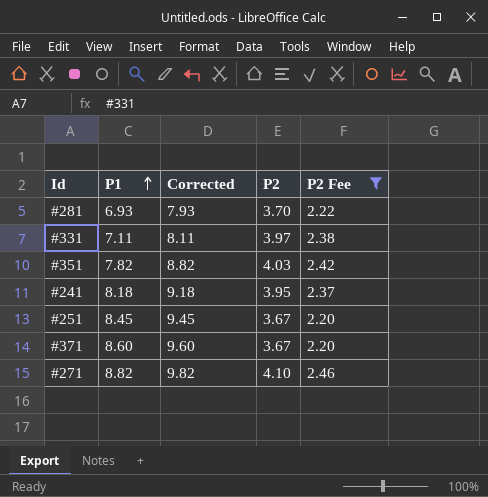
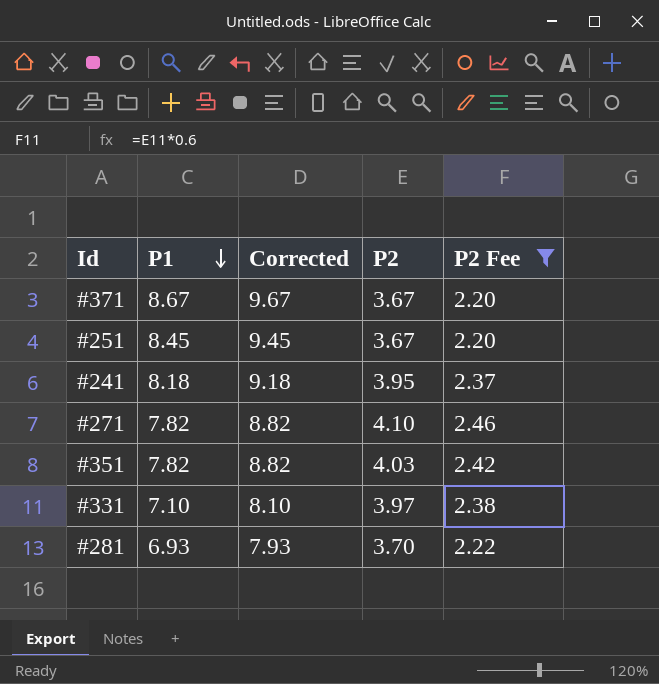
row order: P1 ascending -> P1 descending
#371 | P1: 8.60 -> 8.67
#371 | Corrected: 9.60 -> 9.67
#271 | P1: 8.82 -> 7.82
#271 | Corrected: 9.82 -> 8.82
#331 | P1: 7.11 -> 7.10
#331 | Corrected: 8.11 -> 8.10

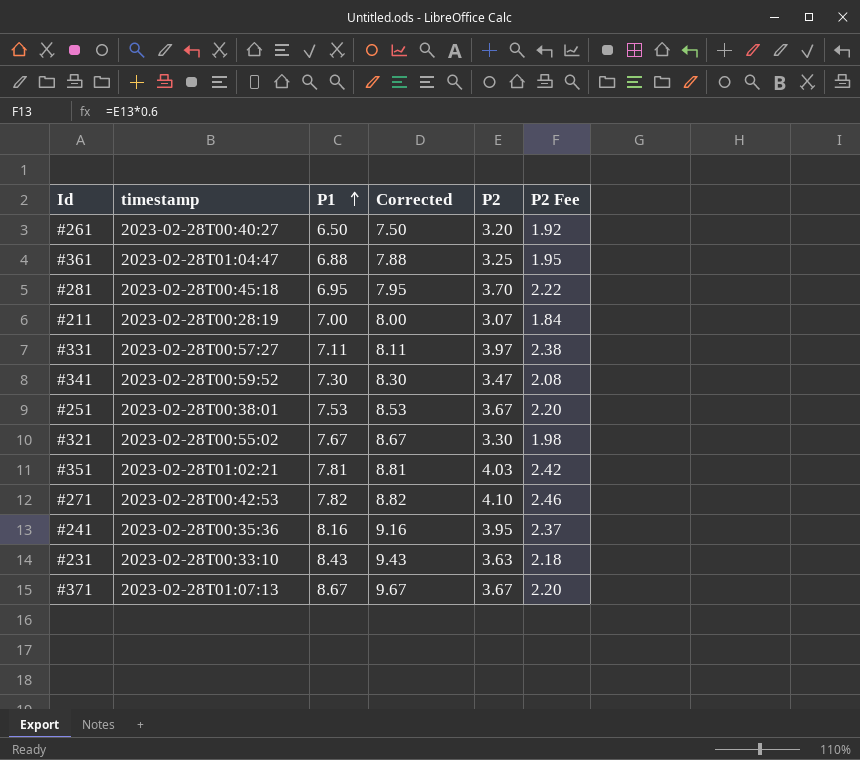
filter: P2 Fee >= 2.20 -> none
row order: P1 descending -> P1 ascending
column timestamp | position: none -> 2
#281 | P1: 6.93 -> 6.95
#281 | Corrected: 7.93 -> 7.95
#331 | P1: 7.10 -> 7.11
#331 | Corrected: 8.10 -> 8.11
#251 | P1: 8.45 -> 7.53
#251 | Corrected: 9.45 -> 8.53
#351 | P1: 7.82 -> 7.81
#351 | Corrected: 8.82 -> 8.81
#241 | P1: 8.18 -> 8.16
#241 | Corrected: 9.18 -> 9.16

